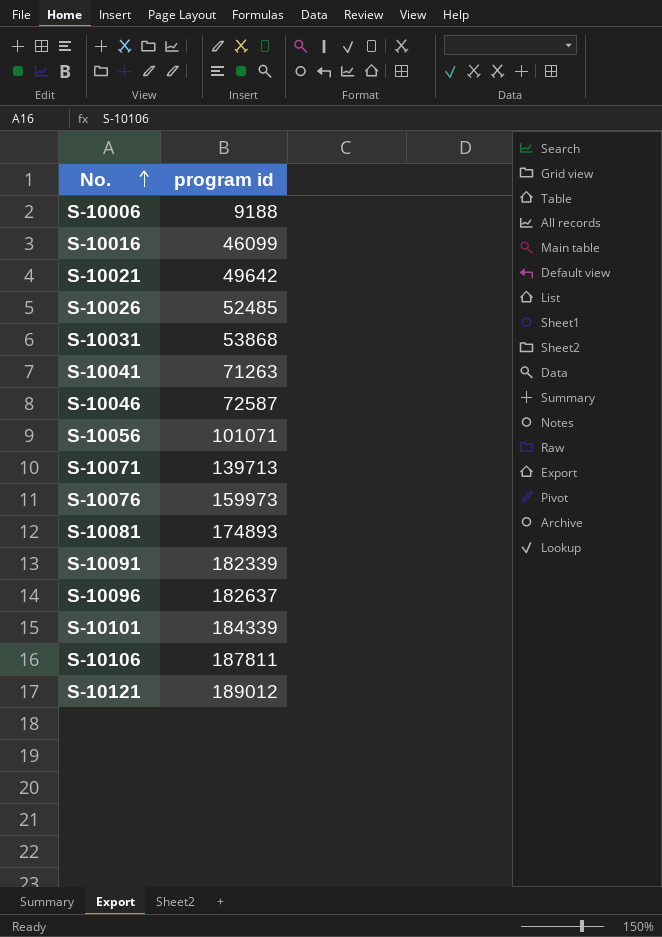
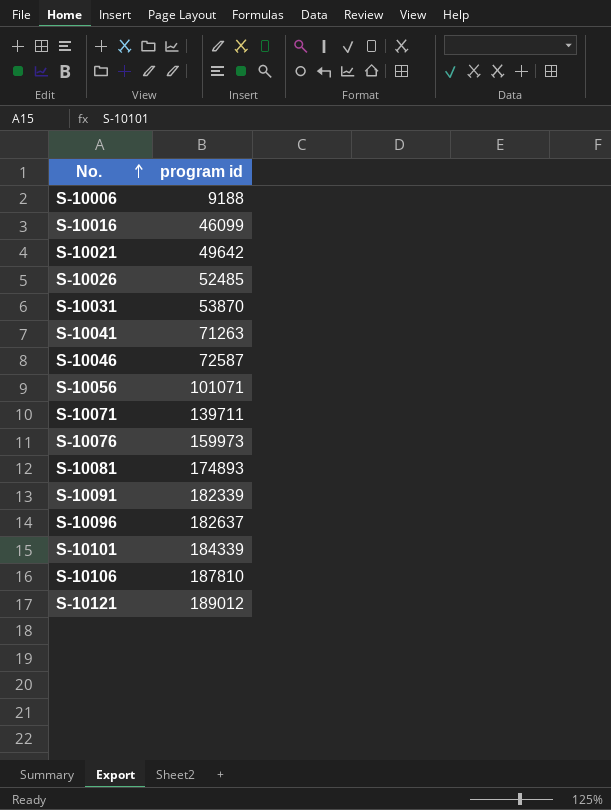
S-10031 | program id: 53868 -> 53870
S-10071 | program id: 139713 -> 139711
S-10106 | program id: 187811 -> 187810

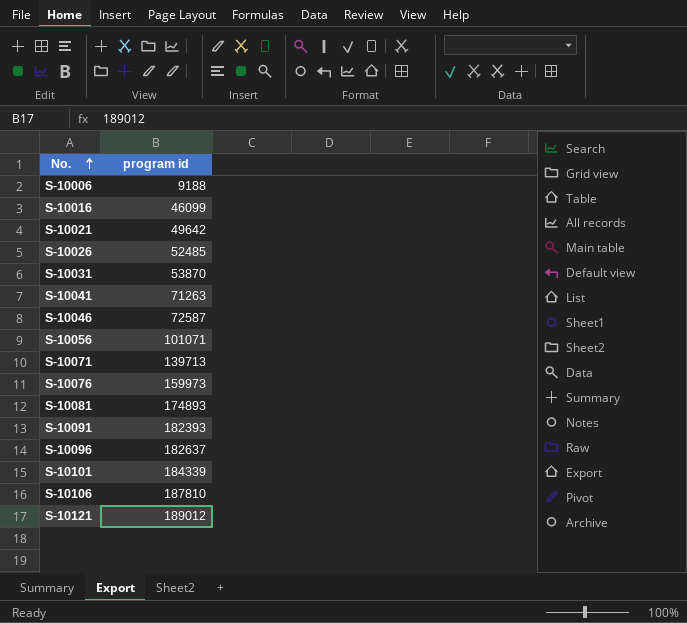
S-10071 | program id: 139711 -> 139713
S-10091 | program id: 182339 -> 182393

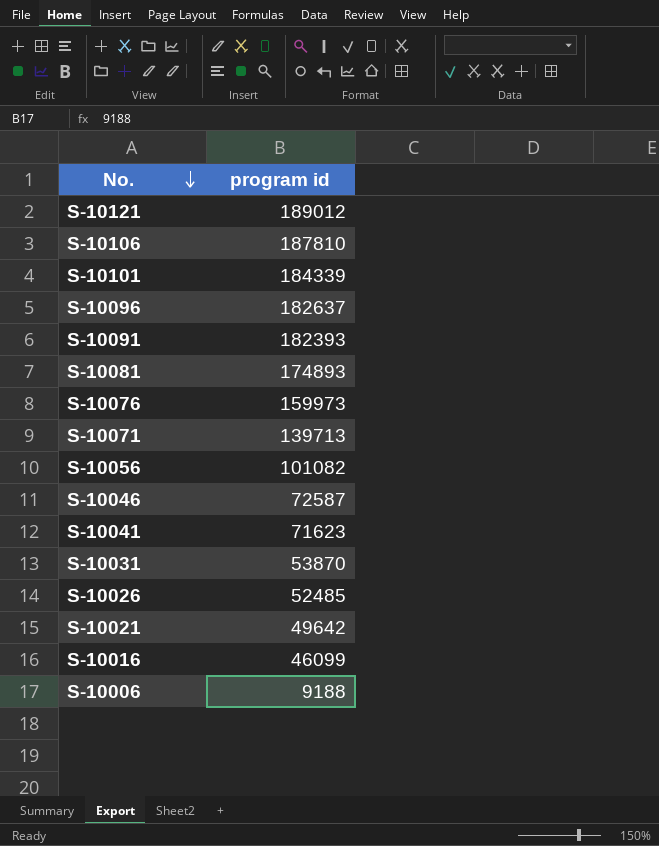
row order: No. ascending -> No. descending
S-10056 | program id: 101071 -> 101082
S-10041 | program id: 71263 -> 71623

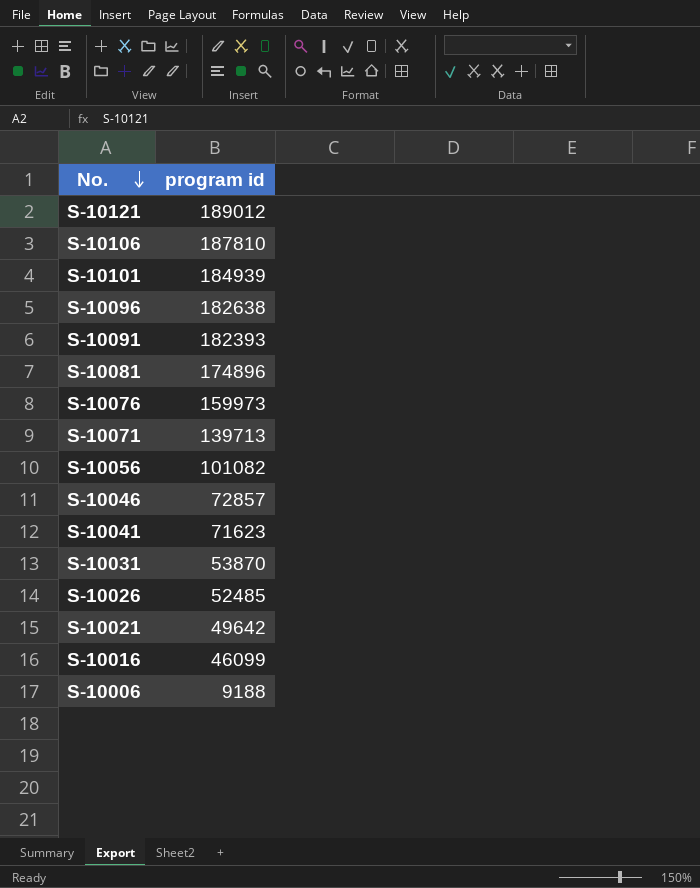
S-10101 | program id: 184339 -> 184939
S-10096 | program id: 182637 -> 182638
S-10081 | program id: 174893 -> 174896
S-10046 | program id: 72587 -> 72857

